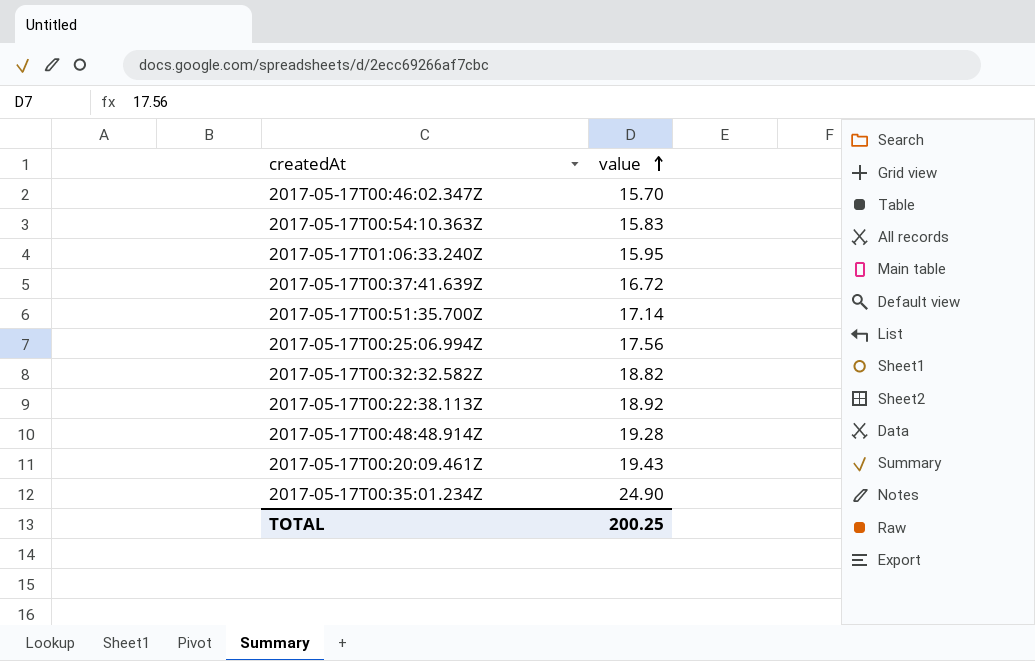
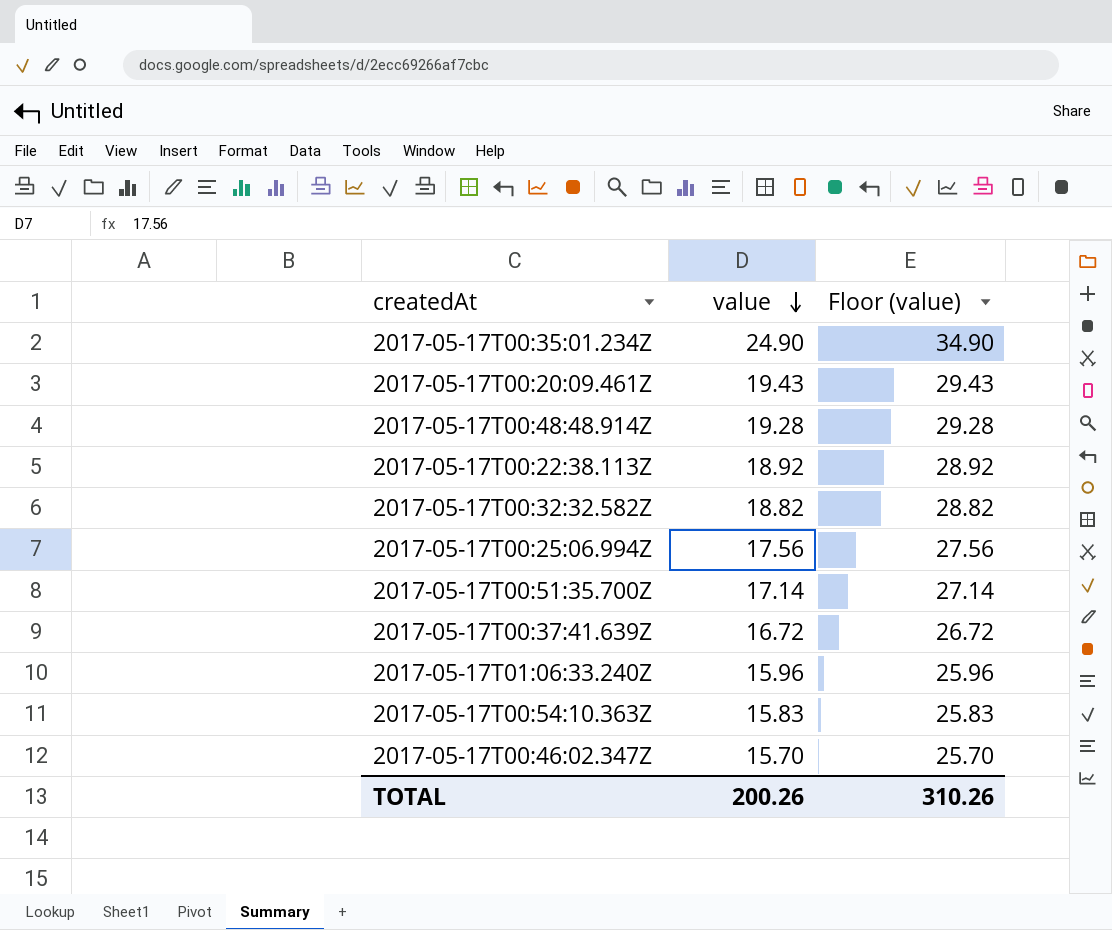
row order: value ascending -> value descending
column Floor (value) | formula: none -> [value] + 10
2017-05-17T01:06:33.240Z | value: 15.95 -> 15.96
TOTAL | value: 200.25 -> 200.26

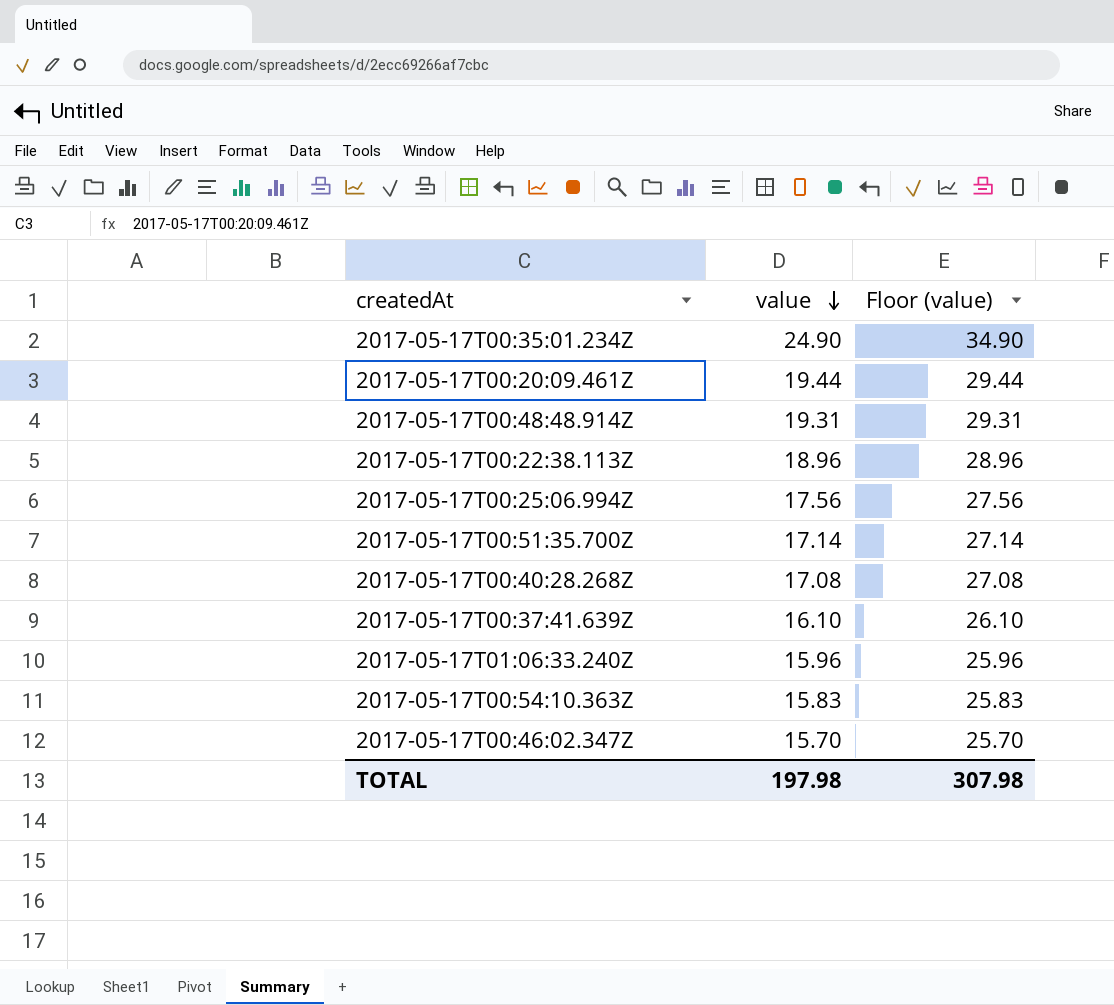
row 2017-05-17T00:32:32.582Z: 18.82 | 28.82 -> none
2017-05-17T00:20:09.461Z | value: 19.43 -> 19.44
2017-05-17T00:20:09.461Z | Floor (value): 29.43 -> 29.44
2017-05-17T00:48:48.914Z | value: 19.28 -> 19.31
2017-05-17T00:48:48.914Z | Floor (value): 29.28 -> 29.31
2017-05-17T00:22:38.113Z | value: 18.92 -> 18.96
2017-05-17T00:22:38.113Z | Floor (value): 28.92 -> 28.96
row 2017-05-17T00:40:28.268Z: none -> 17.08 | 27.08
2017-05-17T00:37:41.639Z | value: 16.72 -> 16.10
2017-05-17T00:37:41.639Z | Floor (value): 26.72 -> 26.10
TOTAL | value: 200.26 -> 197.98
TOTAL | Floor (value): 310.26 -> 307.98

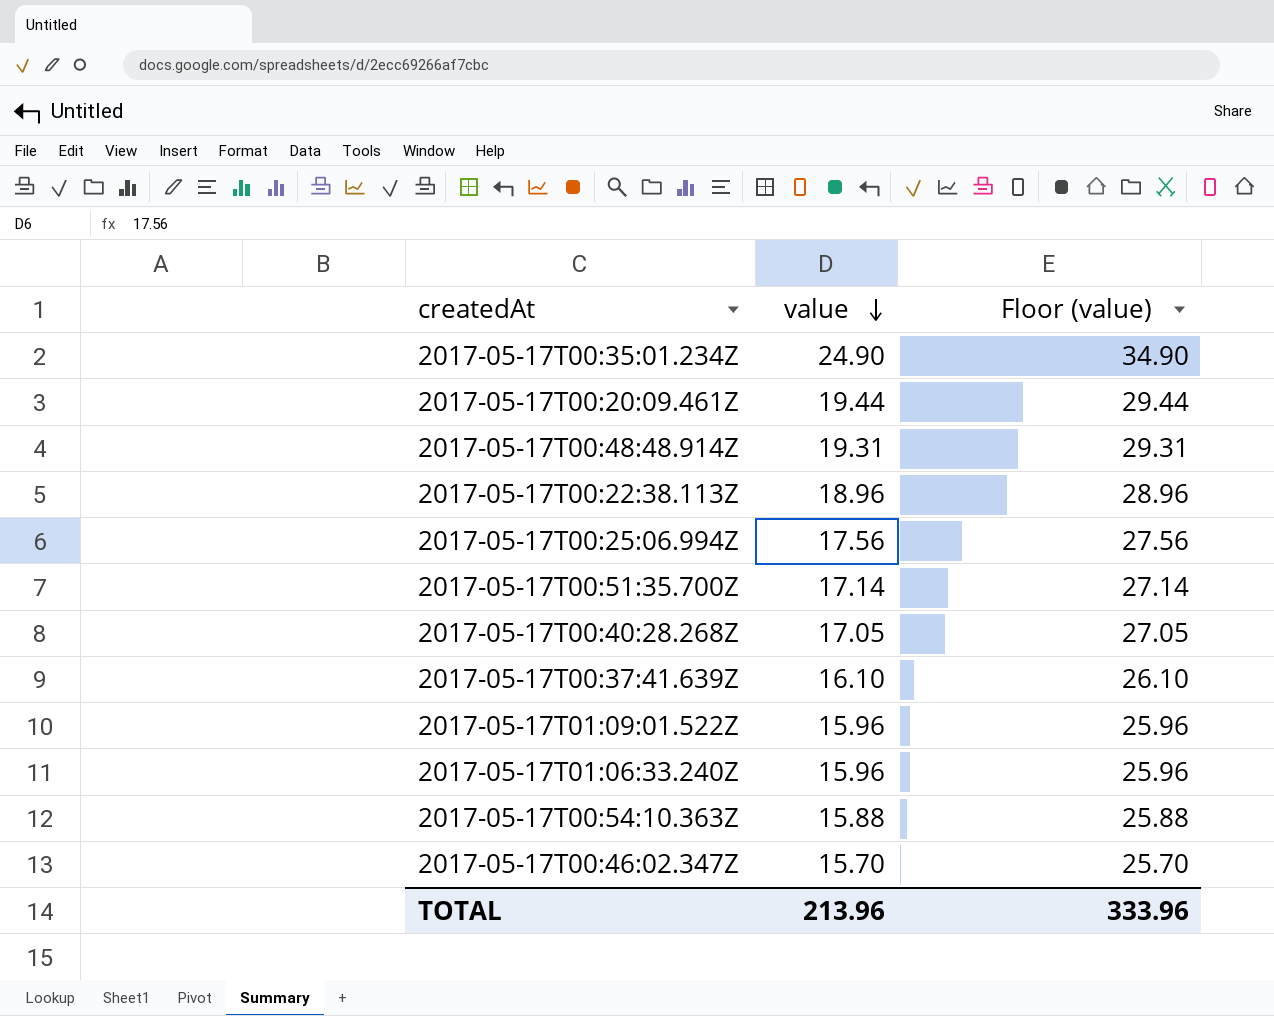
2017-05-17T00:40:28.268Z | value: 17.08 -> 17.05
2017-05-17T00:40:28.268Z | Floor (value): 27.08 -> 27.05
row 2017-05-17T01:09:01.522Z: none -> 15.96 | 25.96
2017-05-17T00:54:10.363Z | value: 15.83 -> 15.88
2017-05-17T00:54:10.363Z | Floor (value): 25.83 -> 25.88
TOTAL | value: 197.98 -> 213.96
TOTAL | Floor (value): 307.98 -> 333.96

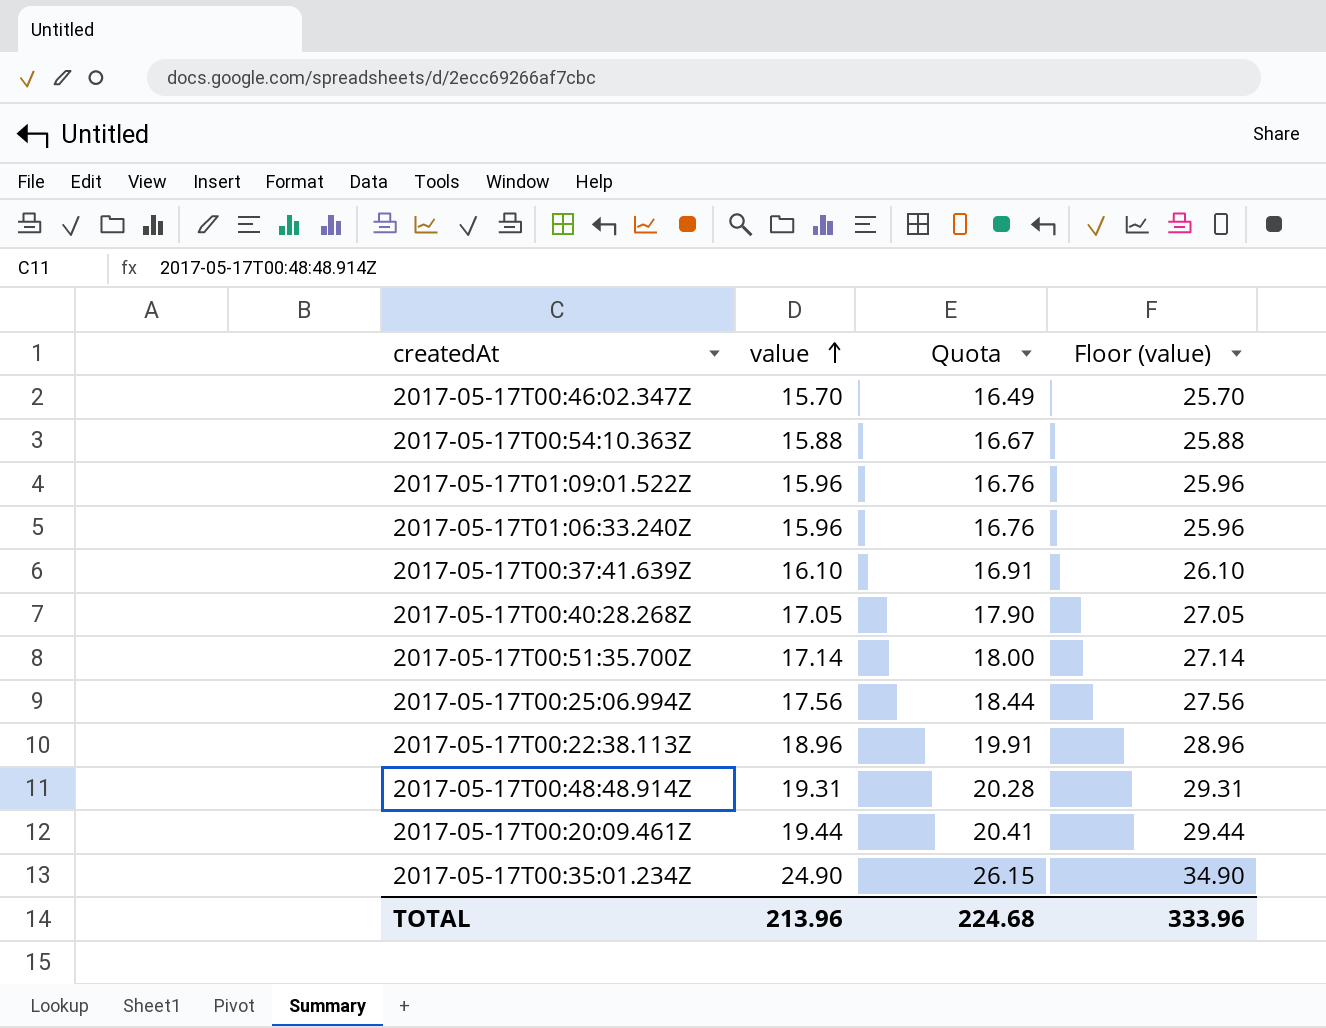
row order: value descending -> value ascending
column Quota | formula: none -> [value] * 1.05

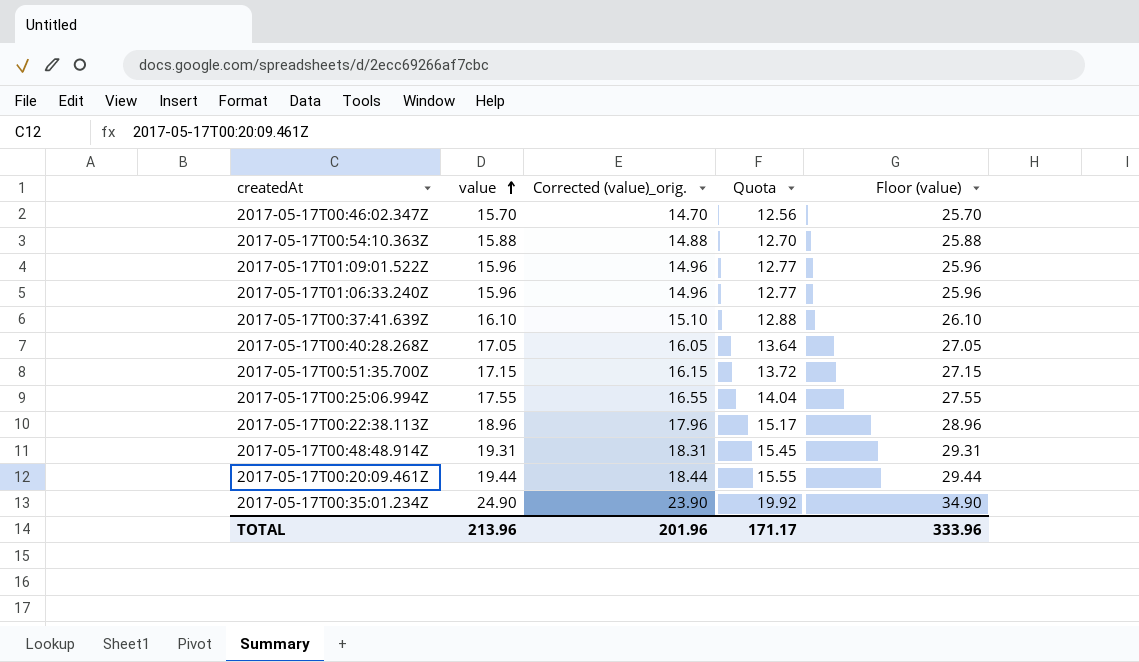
column Corrected (value)_orig. | formula: none -> [value] - 1
column Quota | formula: [value] * 1.05 -> [value] * 0.8
2017-05-17T00:51:35.700Z | value: 17.14 -> 17.15
2017-05-17T00:51:35.700Z | Floor (value): 27.14 -> 27.15
2017-05-17T00:25:06.994Z | value: 17.56 -> 17.55
2017-05-17T00:25:06.994Z | Floor (value): 27.56 -> 27.55
TOTAL | Quota: 224.68 -> 171.17

